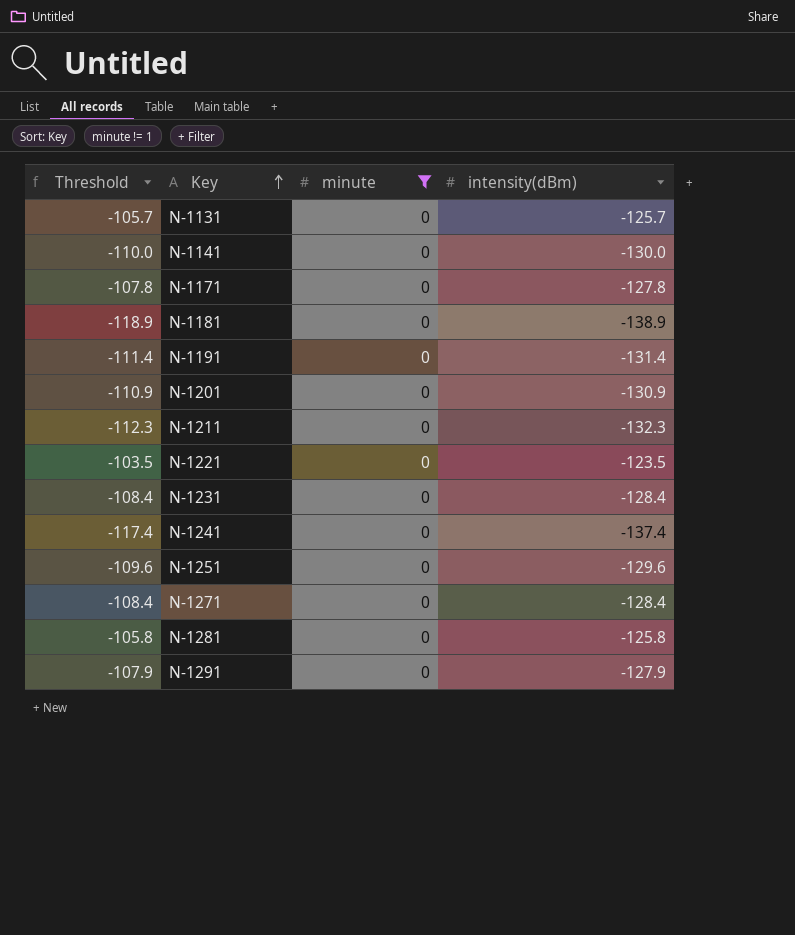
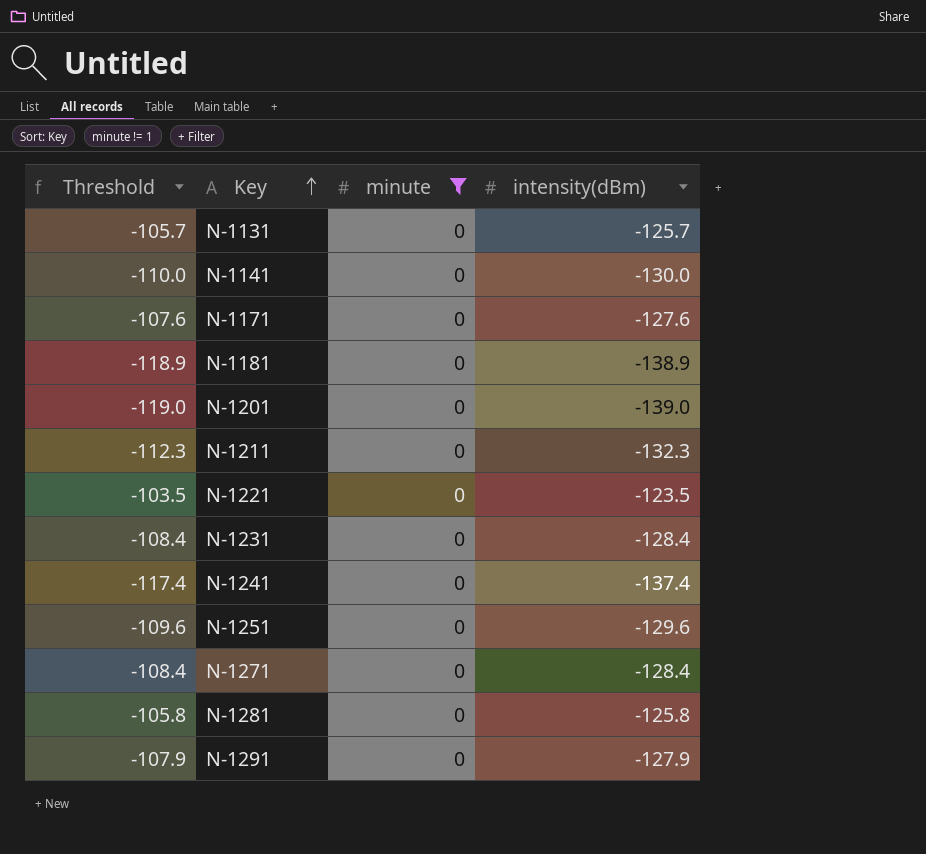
row N-1191: -111.4 | 0 | -131.4 -> none
N-1171 | Threshold: -107.8 -> -107.6
N-1171 | intensity(dBm): -127.8 -> -127.6
N-1201 | Threshold: -110.9 -> -119.0
N-1201 | intensity(dBm): -130.9 -> -139.0

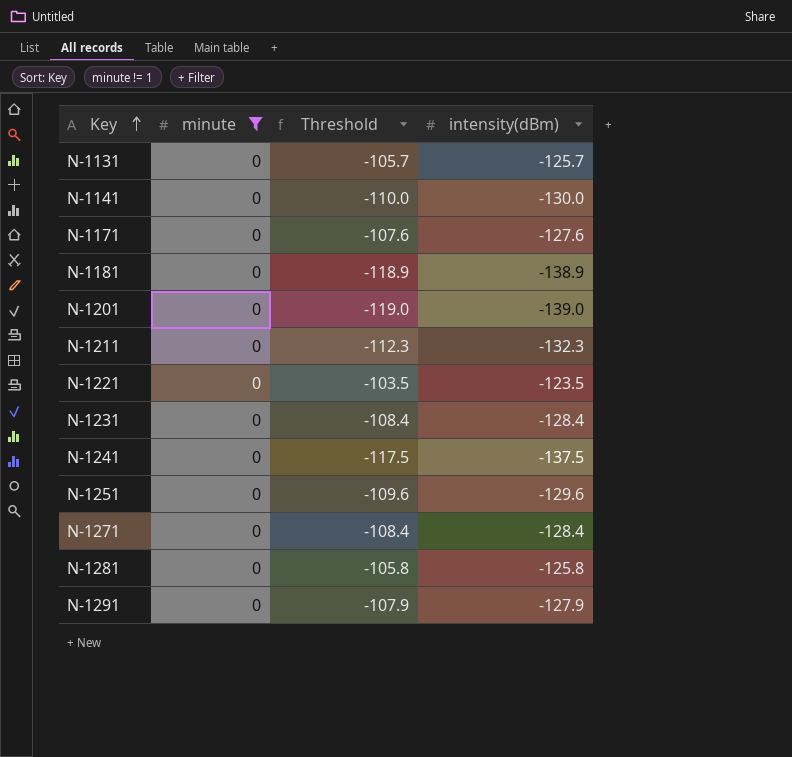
column Threshold | position: 1 -> 3
N-1241 | Threshold: -117.4 -> -117.5
N-1241 | intensity(dBm): -137.4 -> -137.5

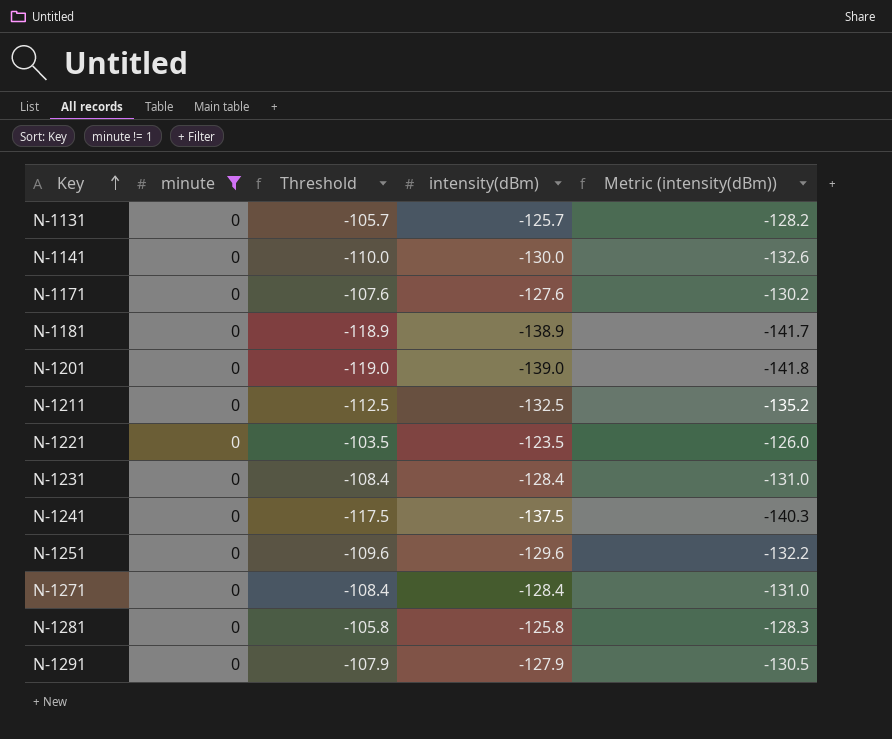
column Metric (intensity(dBm)) | formula: none -> [intensity(dBm)] * 1.02
N-1211 | Threshold: -112.3 -> -112.5
N-1211 | intensity(dBm): -132.3 -> -132.5

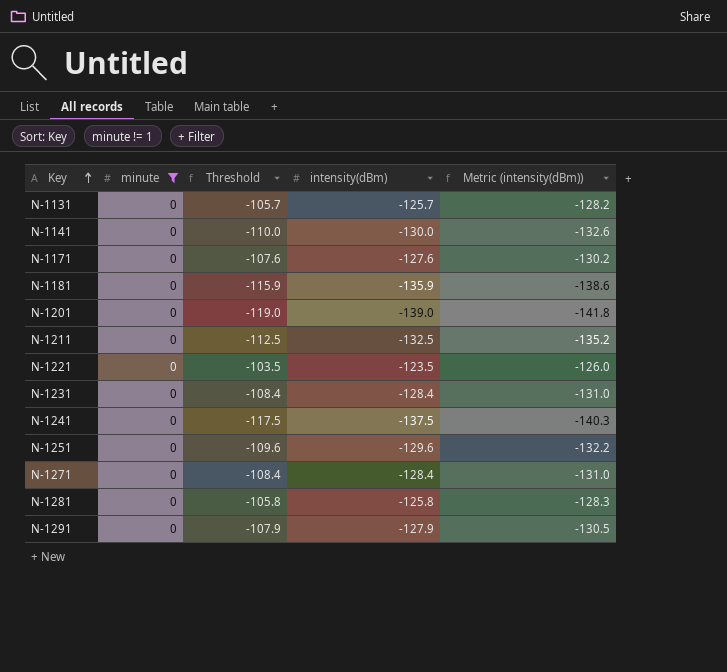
N-1181 | Threshold: -118.9 -> -115.9
N-1181 | intensity(dBm): -138.9 -> -135.9
N-1181 | Metric (intensity(dBm)): -141.7 -> -138.6

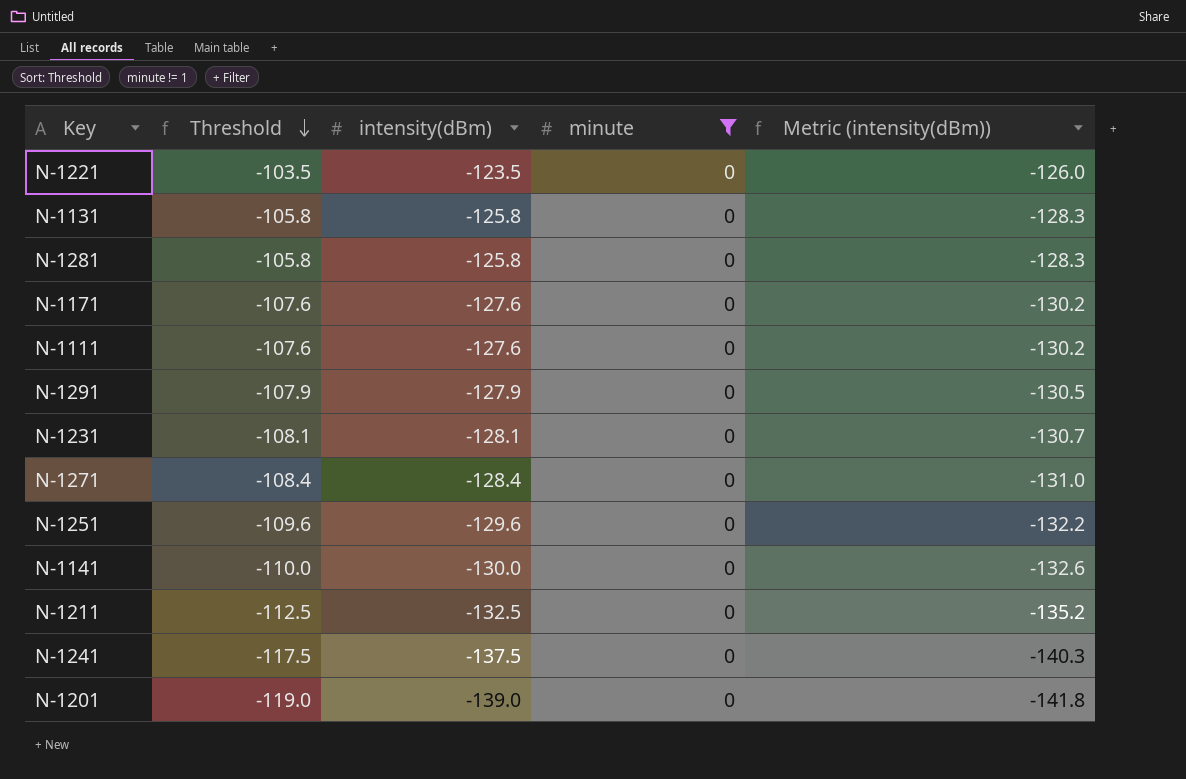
row order: Key ascending -> Threshold descending
column minute | position: 2 -> 4
row N-1181: 0 | -115.9 | -135.9 | -138.6 -> none
N-1131 | Threshold: -105.7 -> -105.8
N-1131 | intensity(dBm): -125.7 -> -125.8
N-1131 | Metric (intensity(dBm)): -128.2 -> -128.3
row N-1111: none -> -107.6 | -127.6 | 0 | -130.2
N-1231 | Threshold: -108.4 -> -108.1
N-1231 | intensity(dBm): -128.4 -> -128.1
N-1231 | Metric (intensity(dBm)): -131.0 -> -130.7

